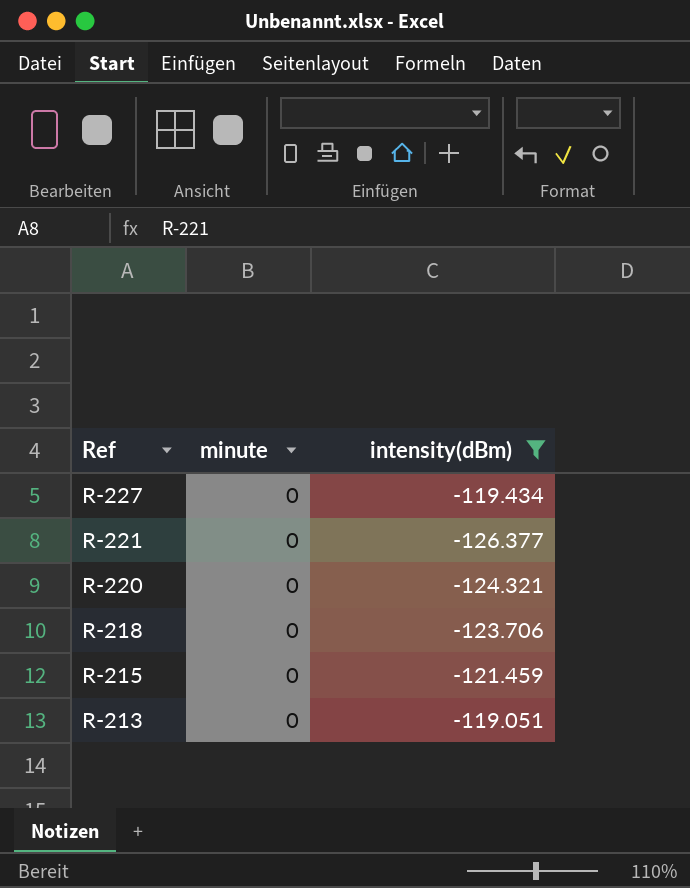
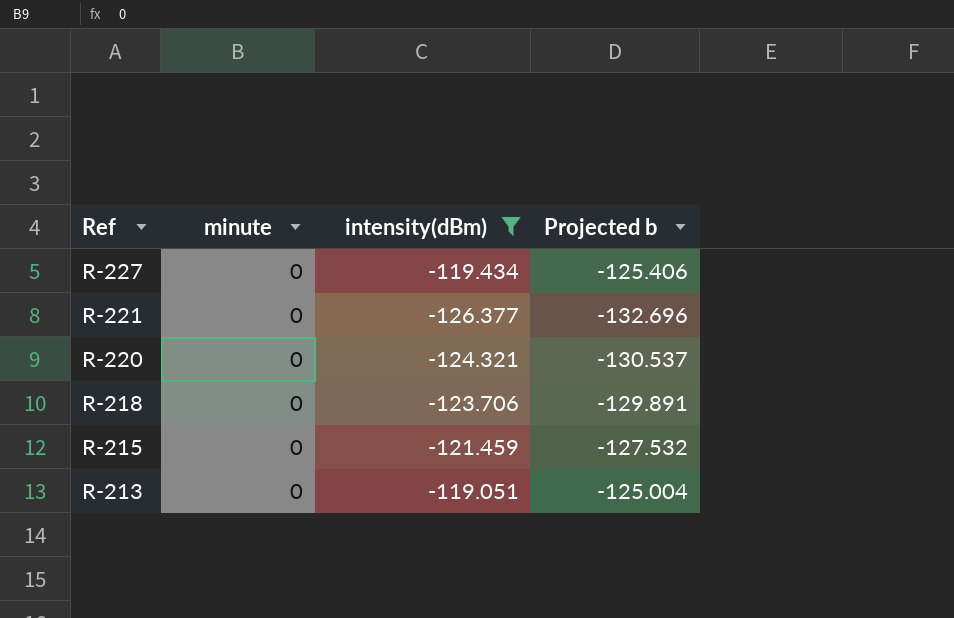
column Projected b | formula: none -> [intensity(dBm)] * 1.05

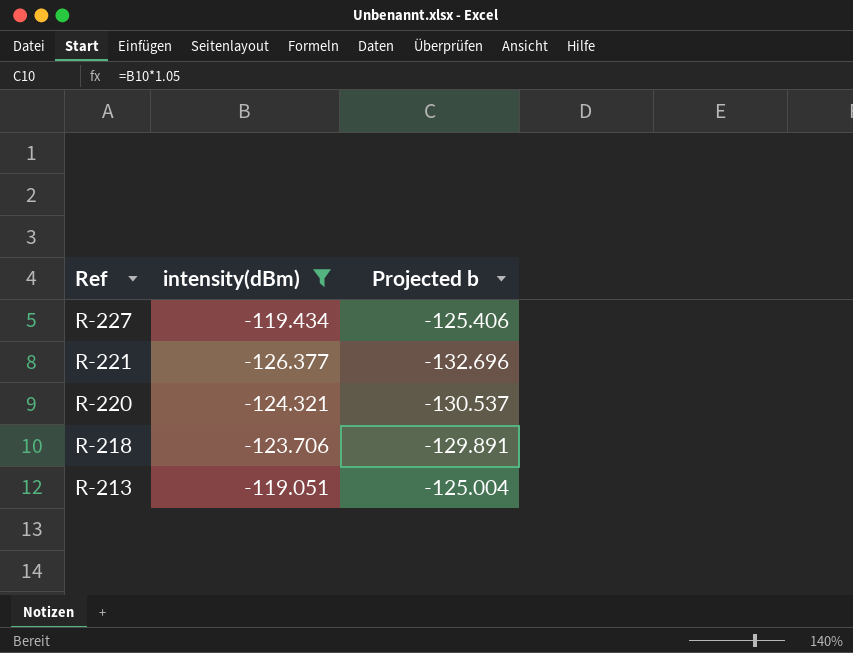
column minute | position: 2 -> none
row R-215: 0 | -121.459 | -127.532 -> none

